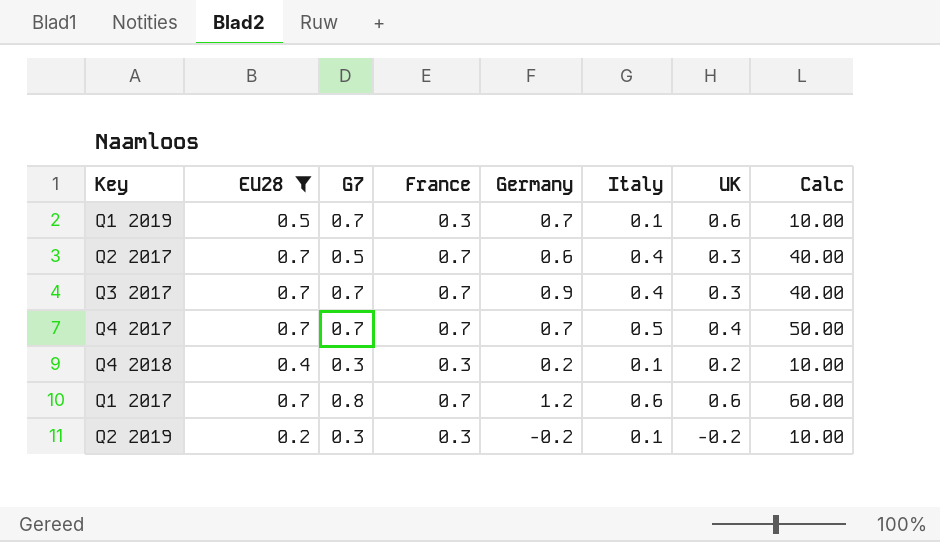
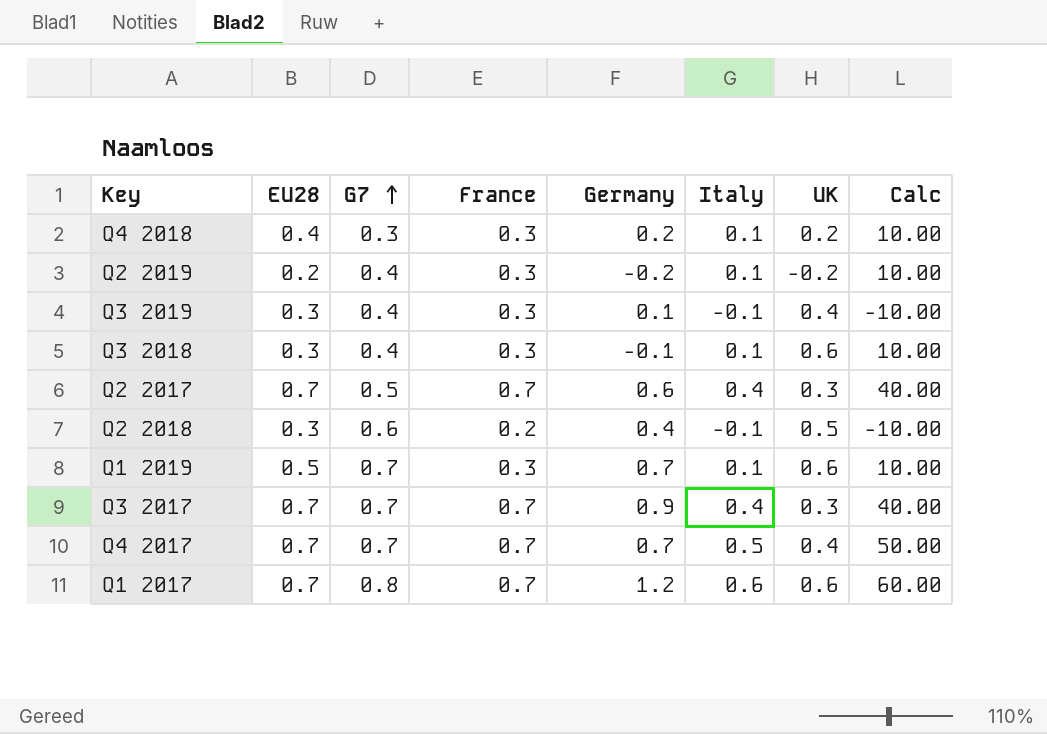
filter: EU28 != 0.3 -> none
row order: none -> G7 ascending
Q2 2019 | G7: 0.3 -> 0.4

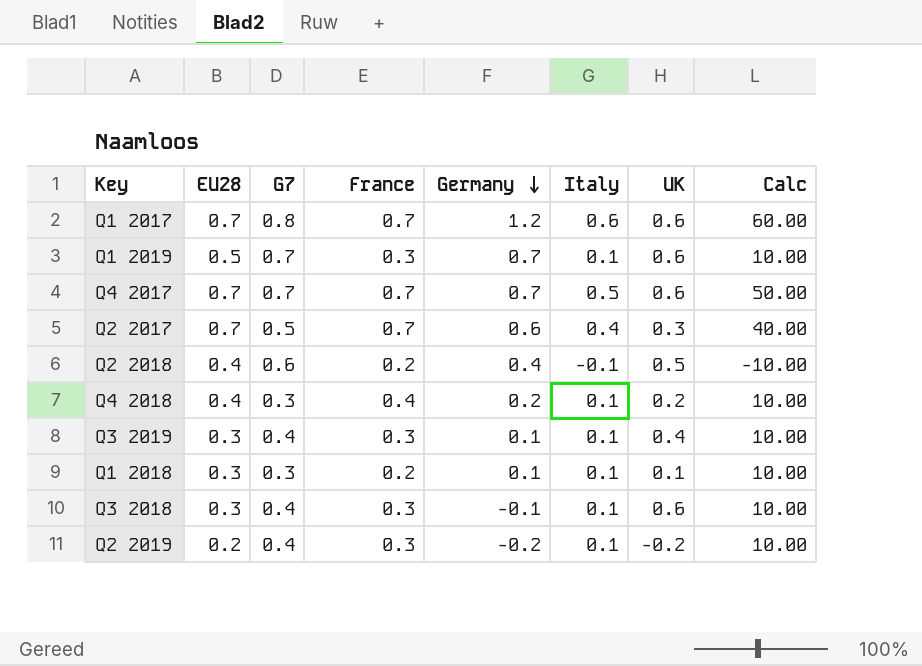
row order: G7 ascending -> Germany descending
row Q3 2017: 0.7 | 0.7 | 0.7 | 0.9 | 0.4 | 0.3 | 40.00 -> none
Q4 2017 | UK: 0.4 -> 0.6
Q2 2018 | EU28: 0.3 -> 0.4
Q4 2018 | France: 0.3 -> 0.4
Q3 2019 | Italy: -0.1 -> 0.1
Q3 2019 | Calc: -10.00 -> 10.00
row Q1 2018: none -> 0.3 | 0.3 | 0.2 | 0.1 | 0.1 | 0.1 | 10.00

